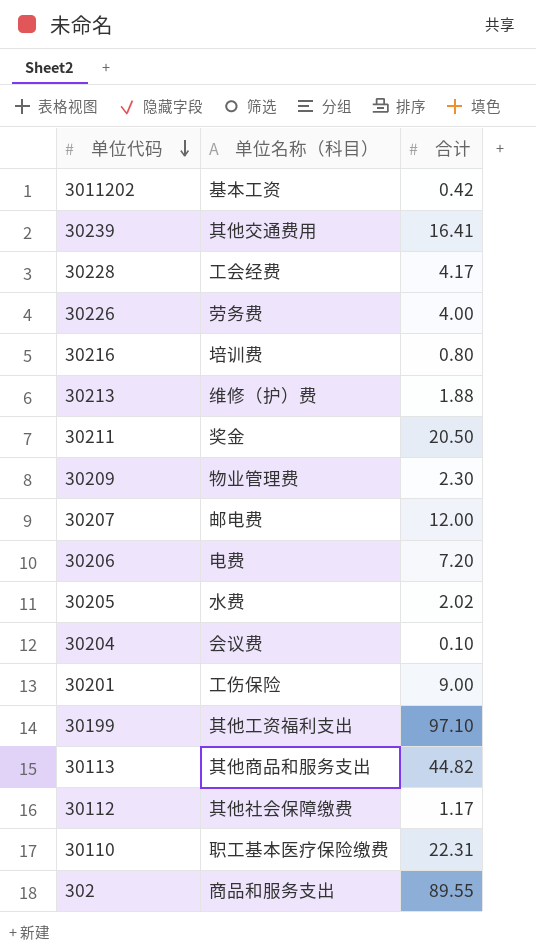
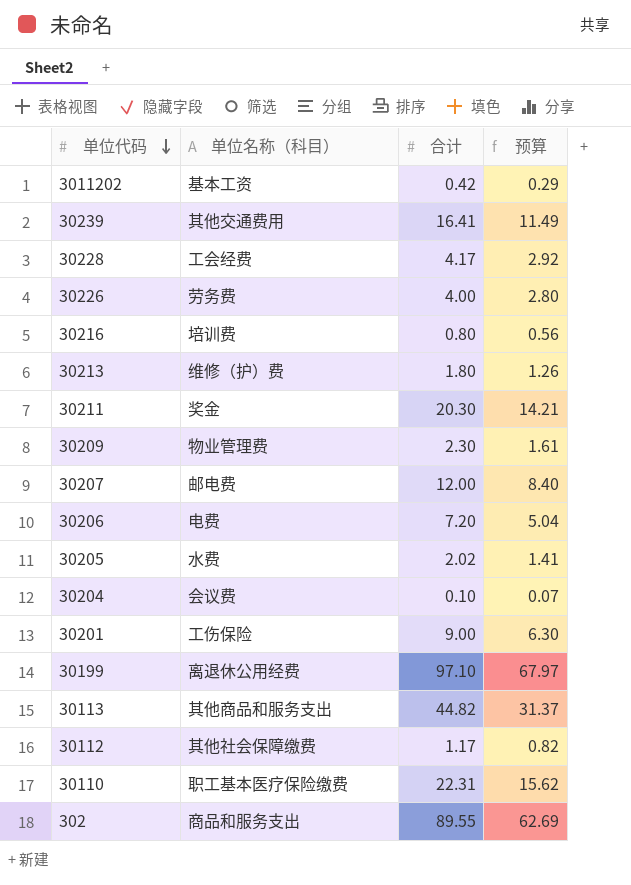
column 预算 | formula: none -> [合计] * 0.7
30213 | 合计: 1.88 -> 1.80
30211 | 合计: 20.50 -> 20.30
30199 | 单位名称（科目）: 其他工资福利支出 -> 离退休公用经费

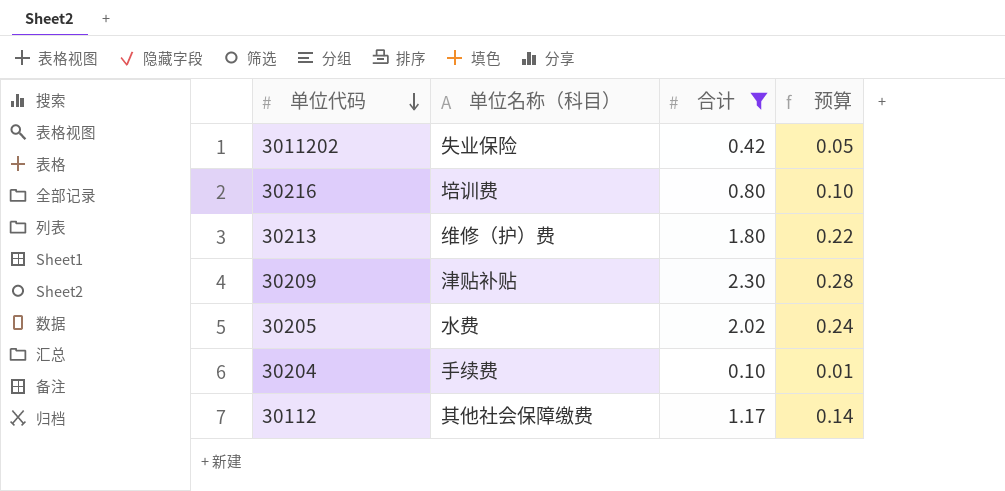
filter: none -> 合计 <= 2.30
column 预算 | formula: [合计] * 0.7 -> [合计] * 0.12
3011202 | 单位名称（科目）: 基本工资 -> 失业保险
30209 | 单位名称（科目）: 物业管理费 -> 津贴补贴
30204 | 单位名称（科目）: 会议费 -> 手续费

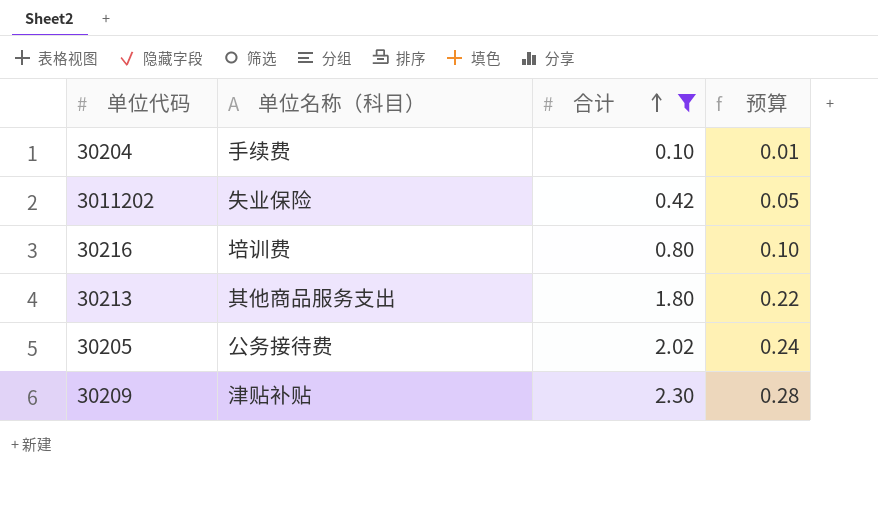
row order: 单位代码 descending -> 合计 ascending
row 30112: 其他社会保障缴费 | 1.17 | 0.14 -> none
30213 | 单位名称（科目）: 维修（护）费 -> 其他商品服务支出
30205 | 单位名称（科目）: 水费 -> 公务接待费

